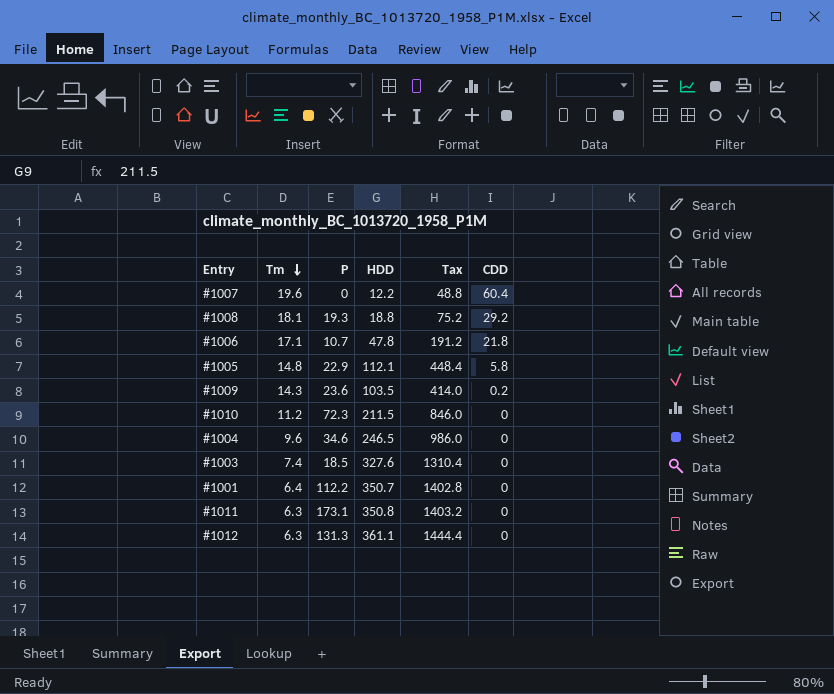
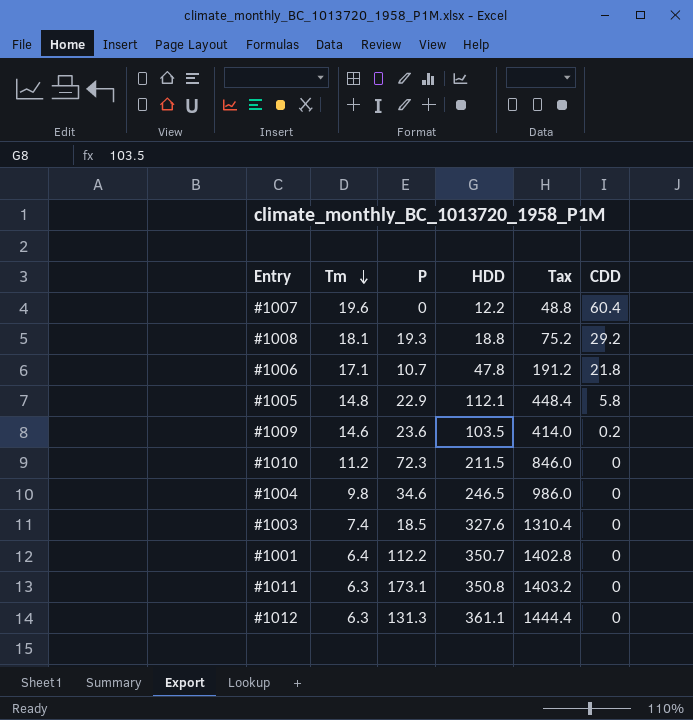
#1009 | Tm: 14.3 -> 14.6
#1004 | Tm: 9.6 -> 9.8

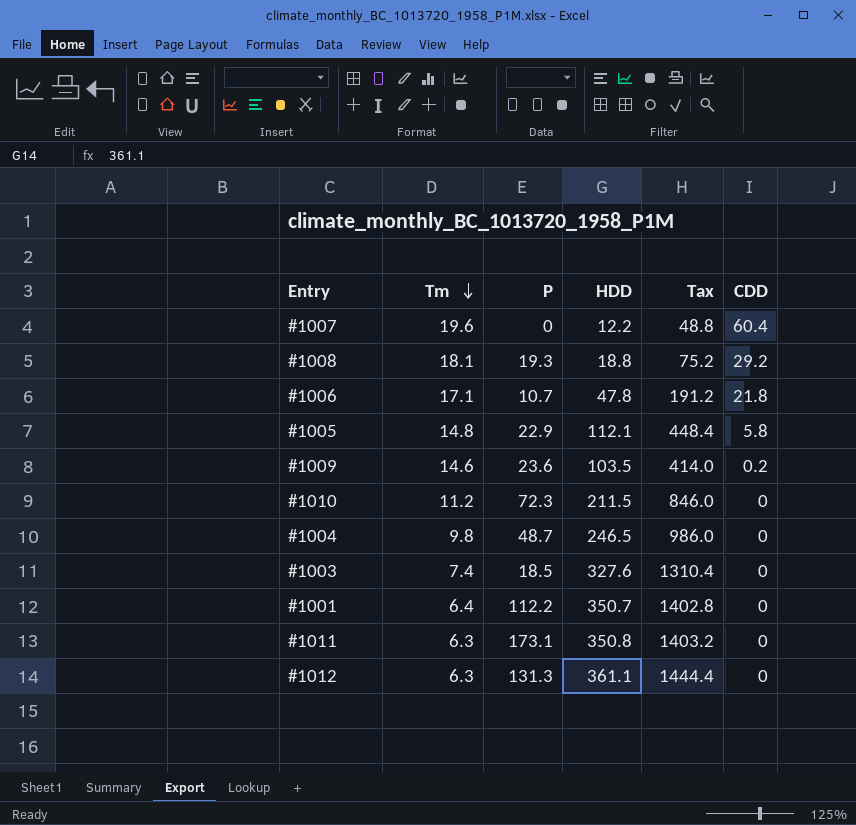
#1004 | P: 34.6 -> 48.7

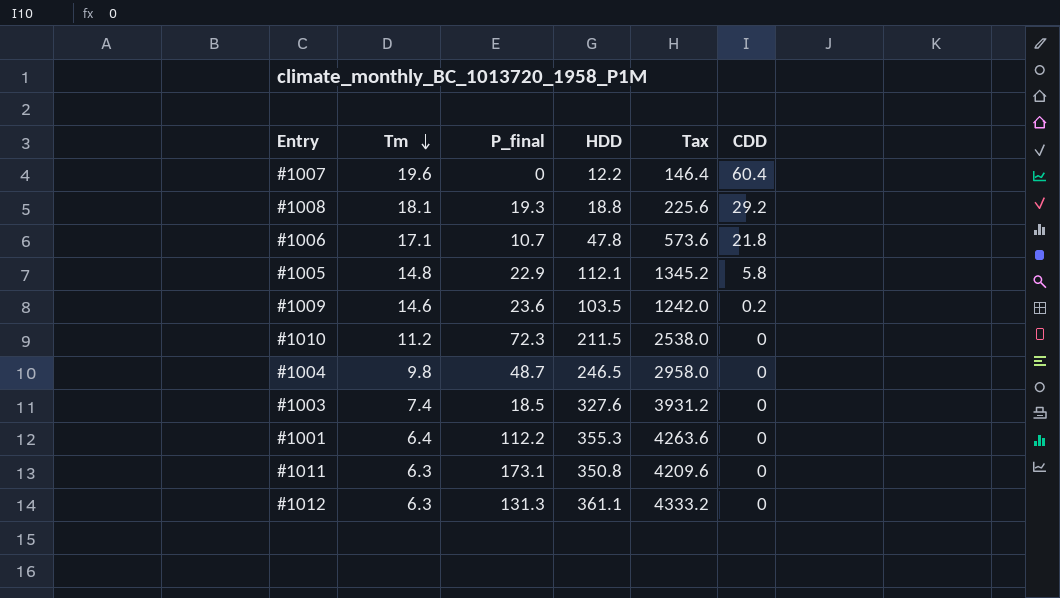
column name: P -> P_final
column Tax | formula: [HDD] * 4 -> [HDD] * 12
#1001 | HDD: 350.7 -> 355.3

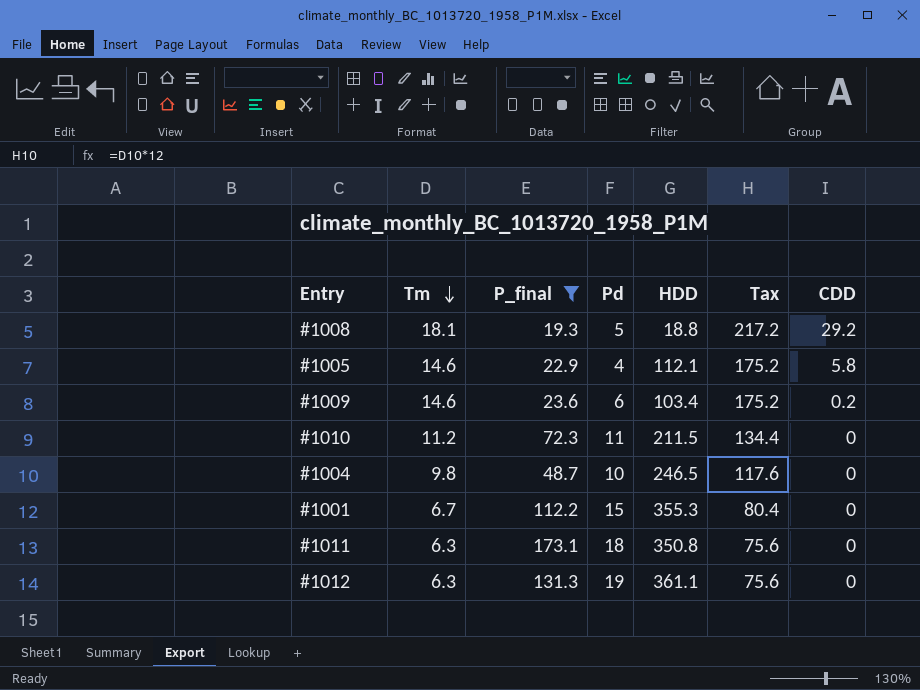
filter: none -> P_final >= 19.3
column Pd | position: none -> 4
column Tax | formula: [HDD] * 12 -> [Tm] * 12
#1005 | Tm: 14.8 -> 14.6
#1009 | HDD: 103.5 -> 103.4
#1001 | Tm: 6.4 -> 6.7

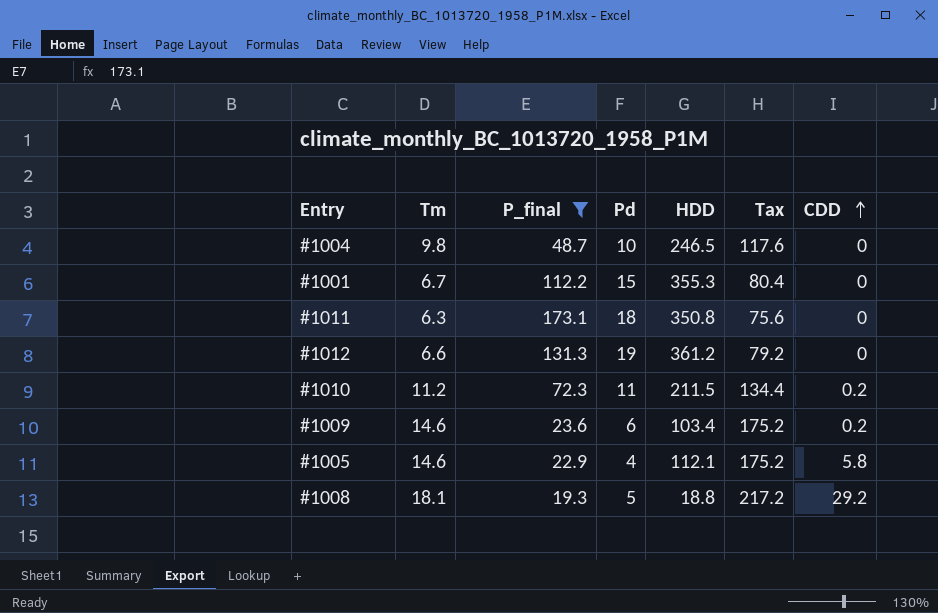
row order: Tm descending -> CDD ascending
#1012 | Tm: 6.3 -> 6.6
#1012 | HDD: 361.1 -> 361.2
#1012 | Tax: 75.6 -> 79.2
#1010 | CDD: 0 -> 0.2

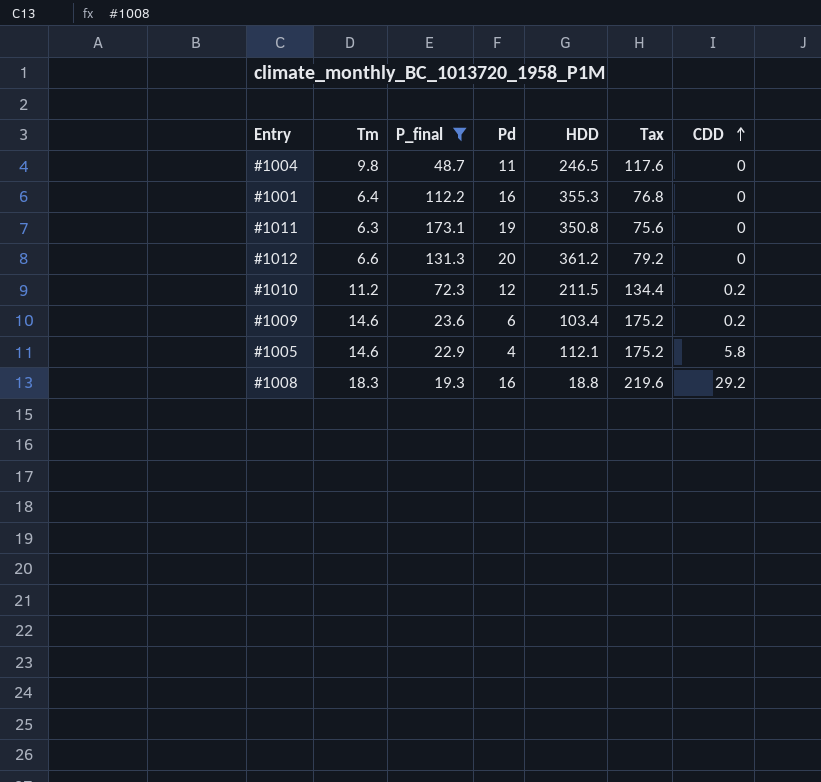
#1004 | Pd: 10 -> 11
#1001 | Tm: 6.7 -> 6.4
#1001 | Pd: 15 -> 16
#1001 | Tax: 80.4 -> 76.8
#1011 | Pd: 18 -> 19
#1012 | Pd: 19 -> 20
#1010 | Pd: 11 -> 12
#1008 | Tm: 18.1 -> 18.3
#1008 | Pd: 5 -> 16
#1008 | Tax: 217.2 -> 219.6

